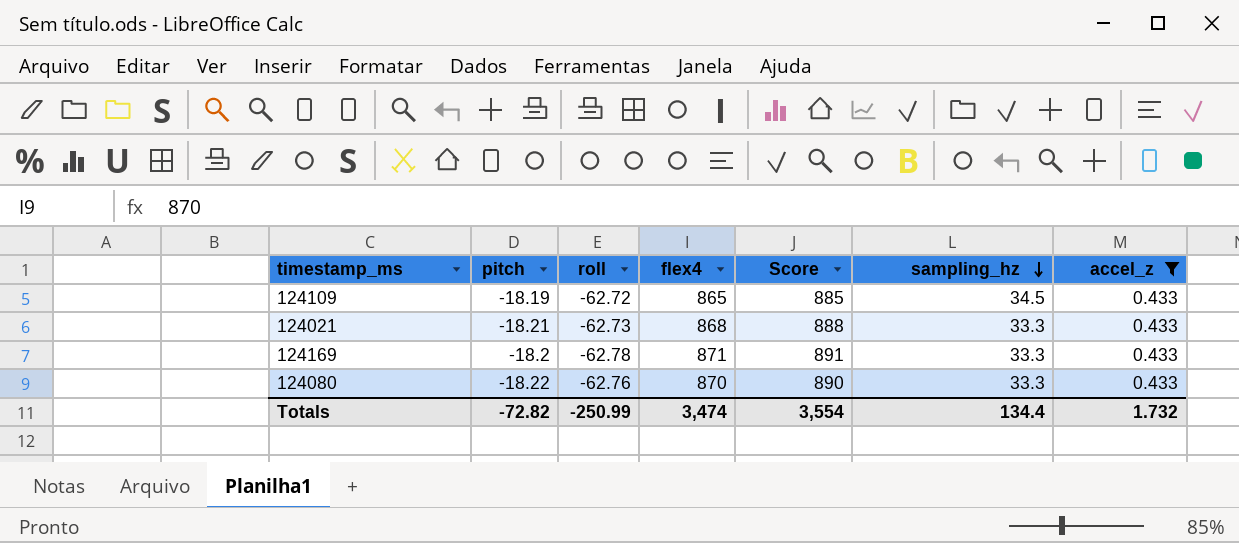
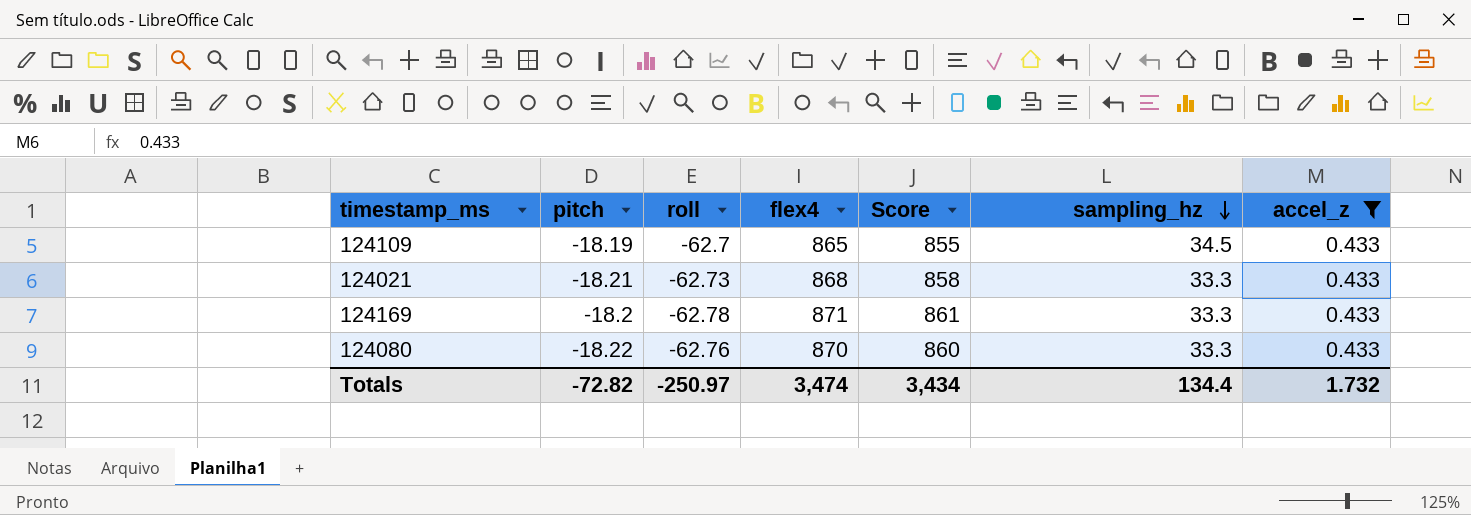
column Score | formula: [flex4] + 20 -> [flex4] - 10
124109 | roll: -62.72 -> -62.7
Totals | roll: -250.99 -> -250.97
Totals | Score: 3,554 -> 3,434

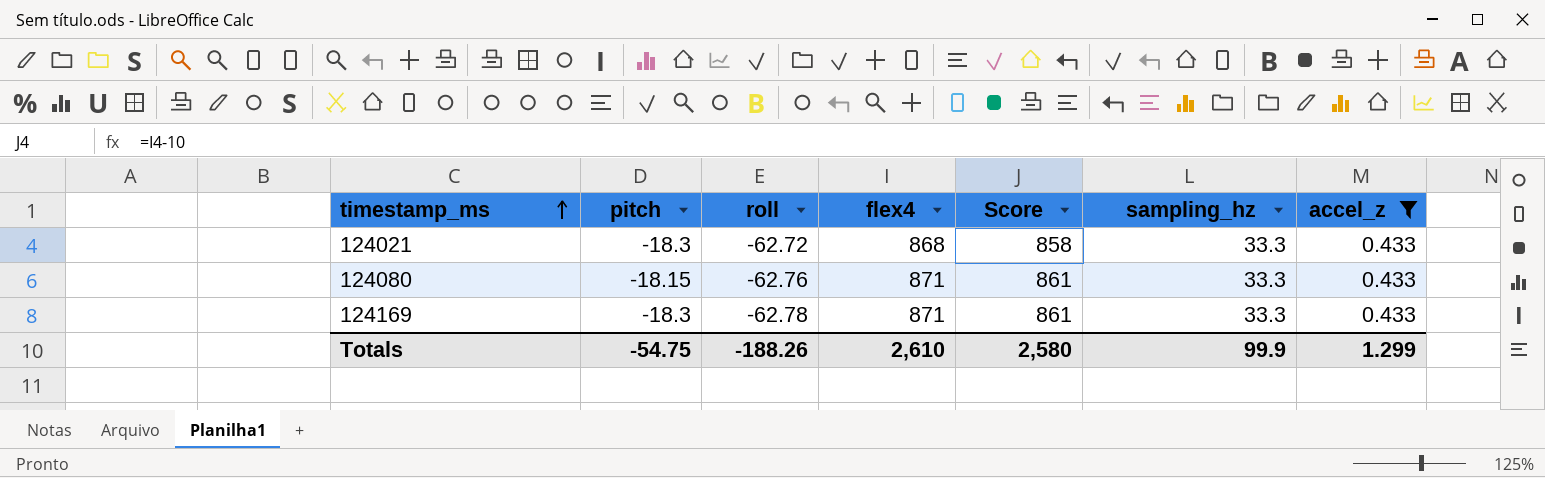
row order: sampling_hz descending -> timestamp_ms ascending
row 124109: -18.19 | -62.7 | 865 | 855 | 34.5 | 0.433 -> none
124021 | pitch: -18.21 -> -18.3
124021 | roll: -62.73 -> -62.72
124080 | pitch: -18.22 -> -18.15
124080 | flex4: 870 -> 871
124080 | Score: 860 -> 861
124169 | pitch: -18.2 -> -18.3
Totals | pitch: -72.82 -> -54.75
Totals | roll: -250.97 -> -188.26
Totals | flex4: 3,474 -> 2,610
Totals | Score: 3,434 -> 2,580
Totals | sampling_hz: 134.4 -> 99.9
Totals | accel_z: 1.732 -> 1.299

